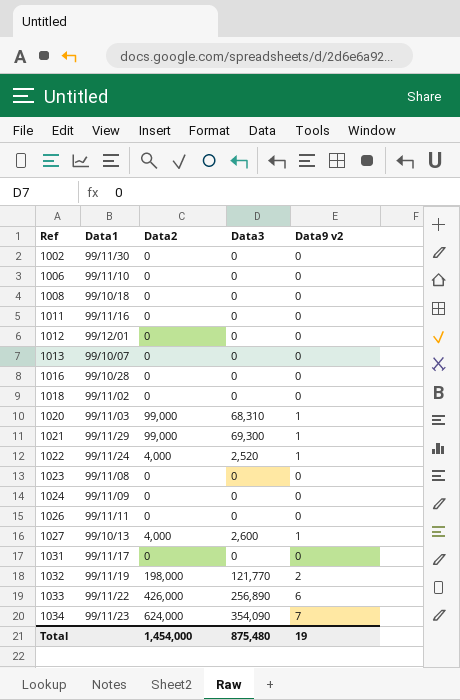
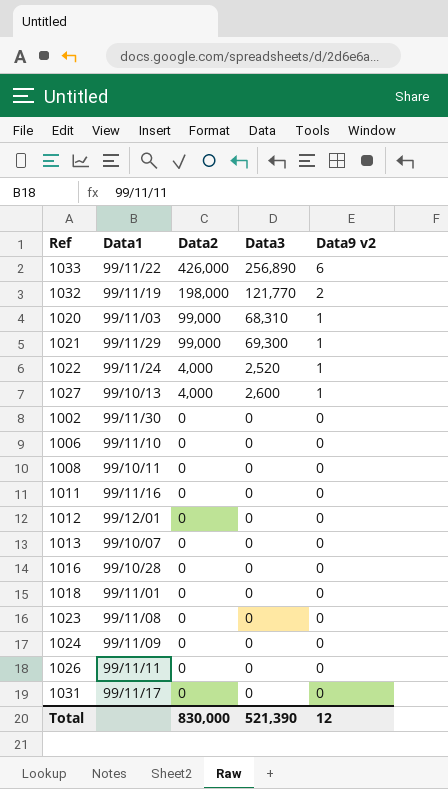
row order: Ref ascending -> Data2 descending
row 1034: 99/11/23 | 624,000 | 354,090 | 7 -> none
1008 | Data1: 99/10/18 -> 99/10/11
1018 | Data1: 99/11/02 -> 99/11/01
Total | Data2: 1,454,000 -> 830,000
Total | Data3: 875,480 -> 521,390
Total | Data9 v2: 19 -> 12

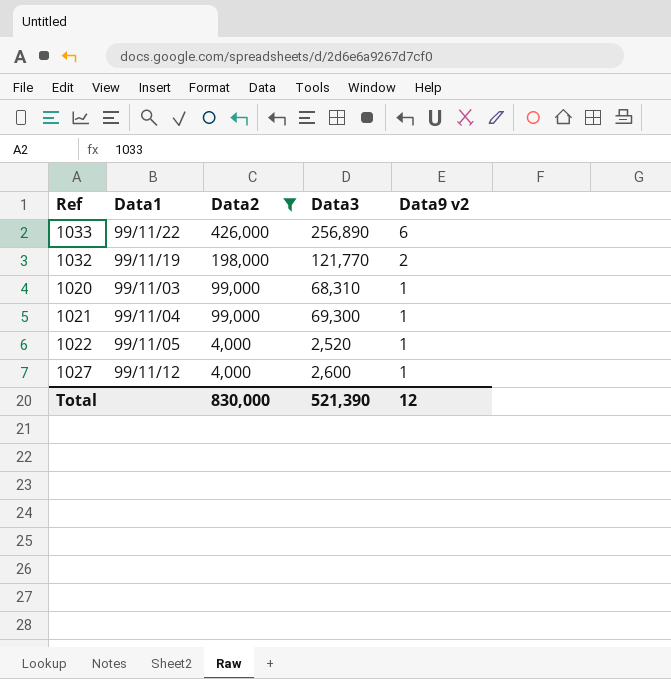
filter: none -> Data2 != 0
1021 | Data1: 99/11/29 -> 99/11/04
1022 | Data1: 99/11/24 -> 99/11/05
1027 | Data1: 99/10/13 -> 99/11/12

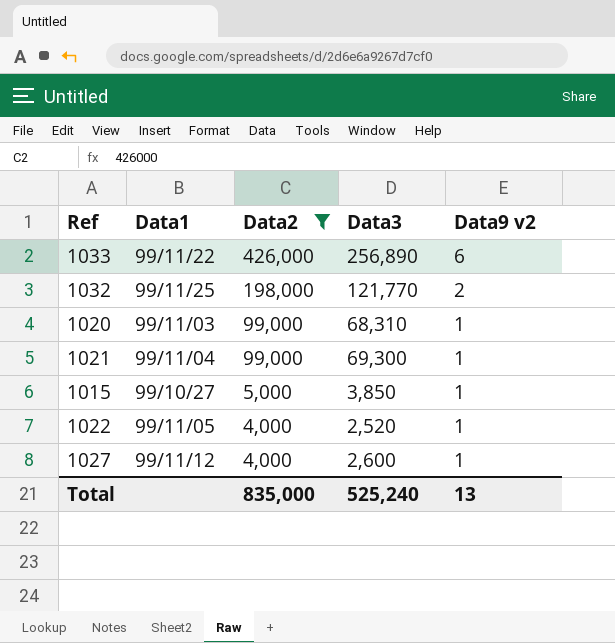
1032 | Data1: 99/11/19 -> 99/11/25
row 1015: none -> 99/10/27 | 5,000 | 3,850 | 1
Total | Data2: 830,000 -> 835,000
Total | Data3: 521,390 -> 525,240
Total | Data9 v2: 12 -> 13

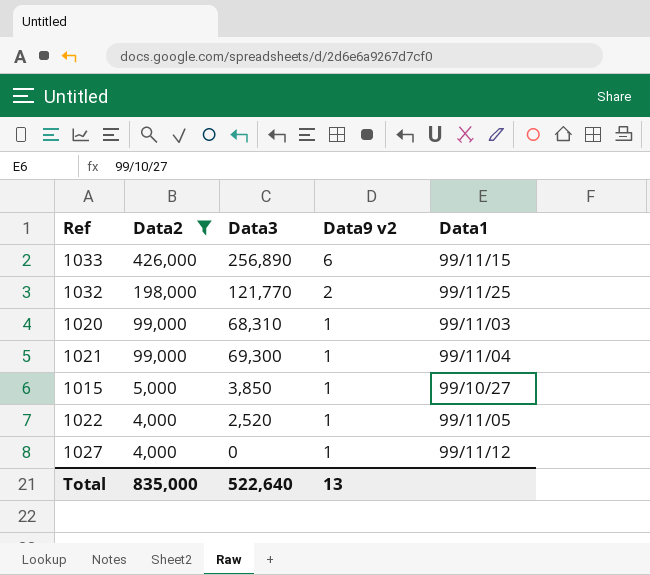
column Data1 | position: 2 -> 5
1033 | Data1: 99/11/22 -> 99/11/15
1027 | Data3: 2,600 -> 0
Total | Data3: 525,240 -> 522,640

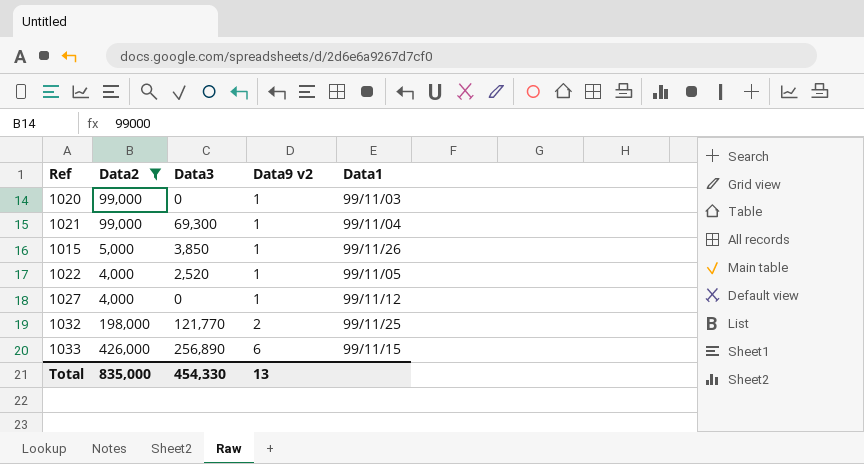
row order: Data2 descending -> Data9 v2 ascending
1020 | Data3: 68,310 -> 0
1015 | Data1: 99/10/27 -> 99/11/26
Total | Data3: 522,640 -> 454,330

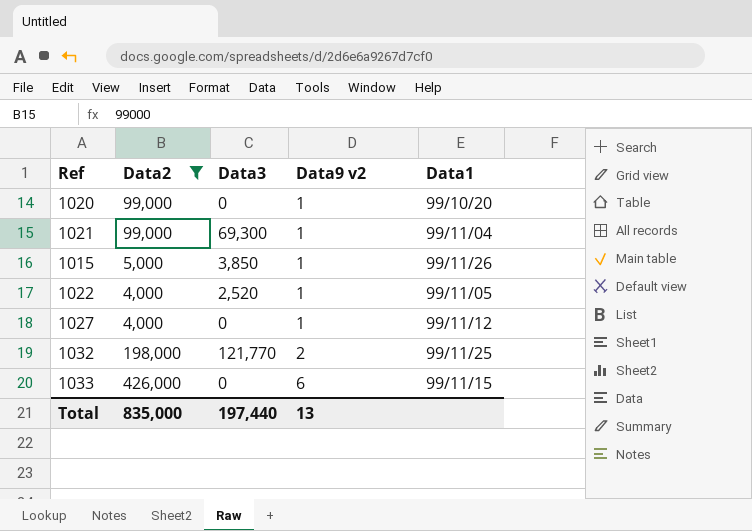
1020 | Data1: 99/11/03 -> 99/10/20
1033 | Data3: 256,890 -> 0
Total | Data3: 454,330 -> 197,440

